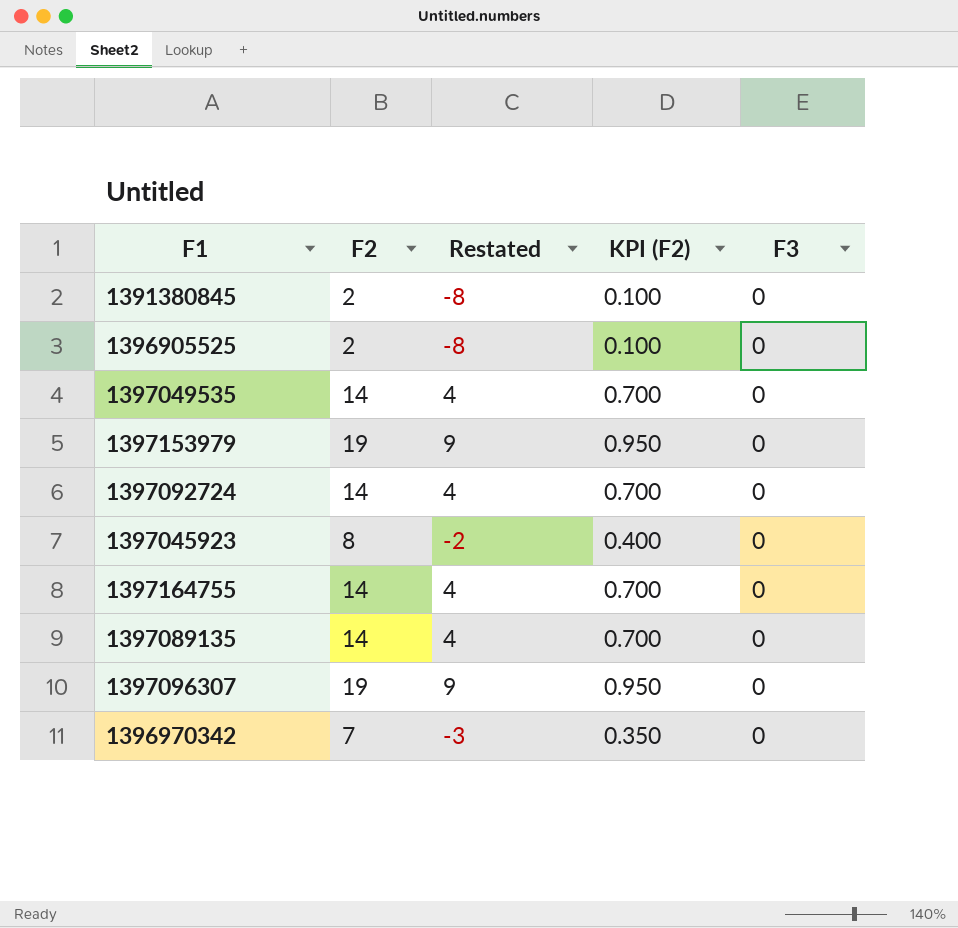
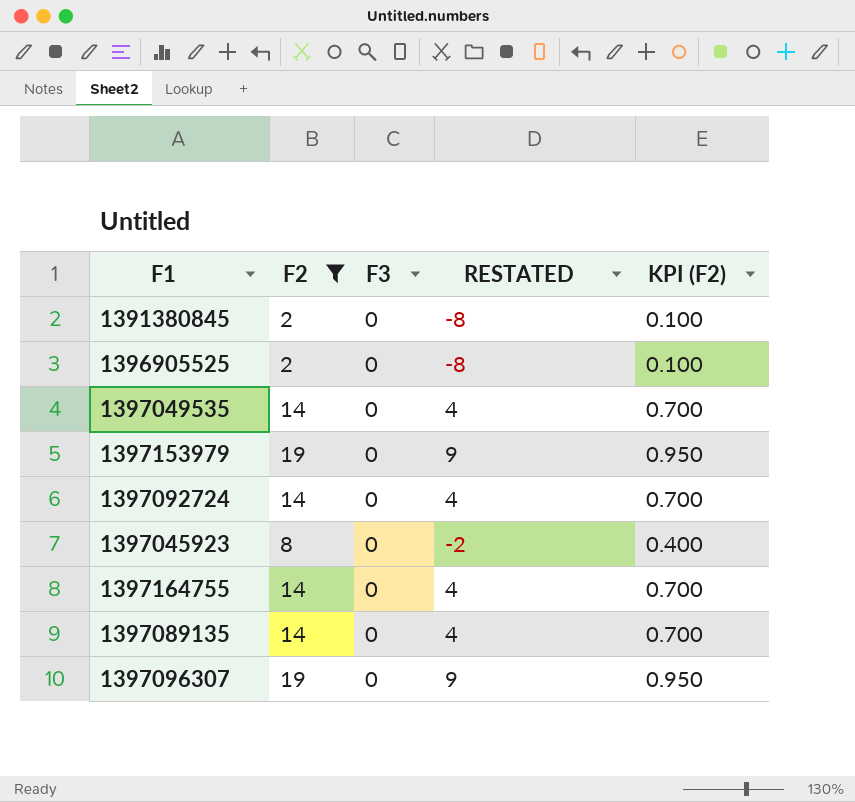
filter: none -> F2 != 7
column F3 | position: 5 -> 3
column name: Restated -> RESTATED

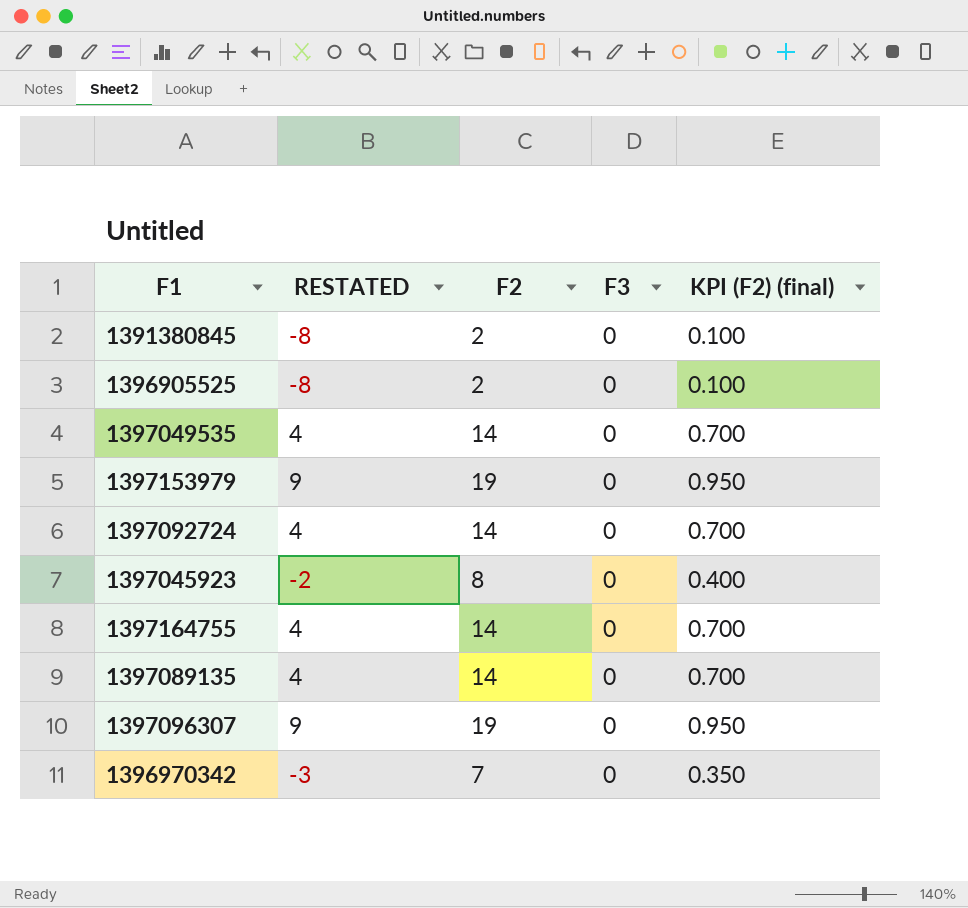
filter: F2 != 7 -> none
column RESTATED | position: 4 -> 2
column name: KPI (F2) -> KPI (F2) (final)

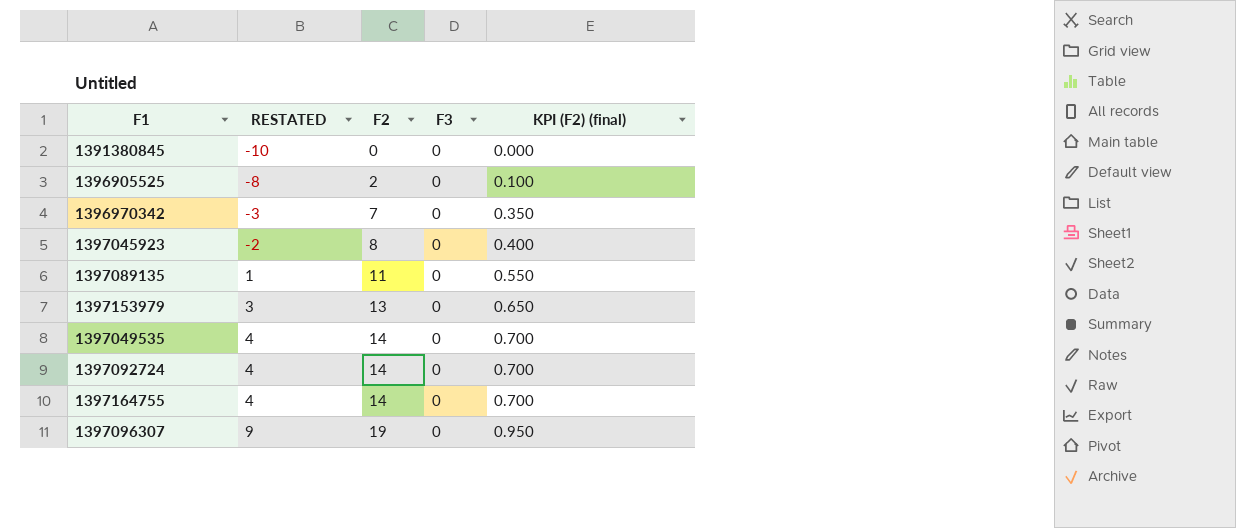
row order: none -> RESTATED ascending
1391380845 | RESTATED: -8 -> -10
1391380845 | F2: 2 -> 0
1391380845 | KPI (F2) (final): 0.100 -> 0.000
1397089135 | RESTATED: 4 -> 1
1397089135 | F2: 14 -> 11
1397089135 | KPI (F2) (final): 0.700 -> 0.550
1397153979 | RESTATED: 9 -> 3
1397153979 | F2: 19 -> 13
1397153979 | KPI (F2) (final): 0.950 -> 0.650

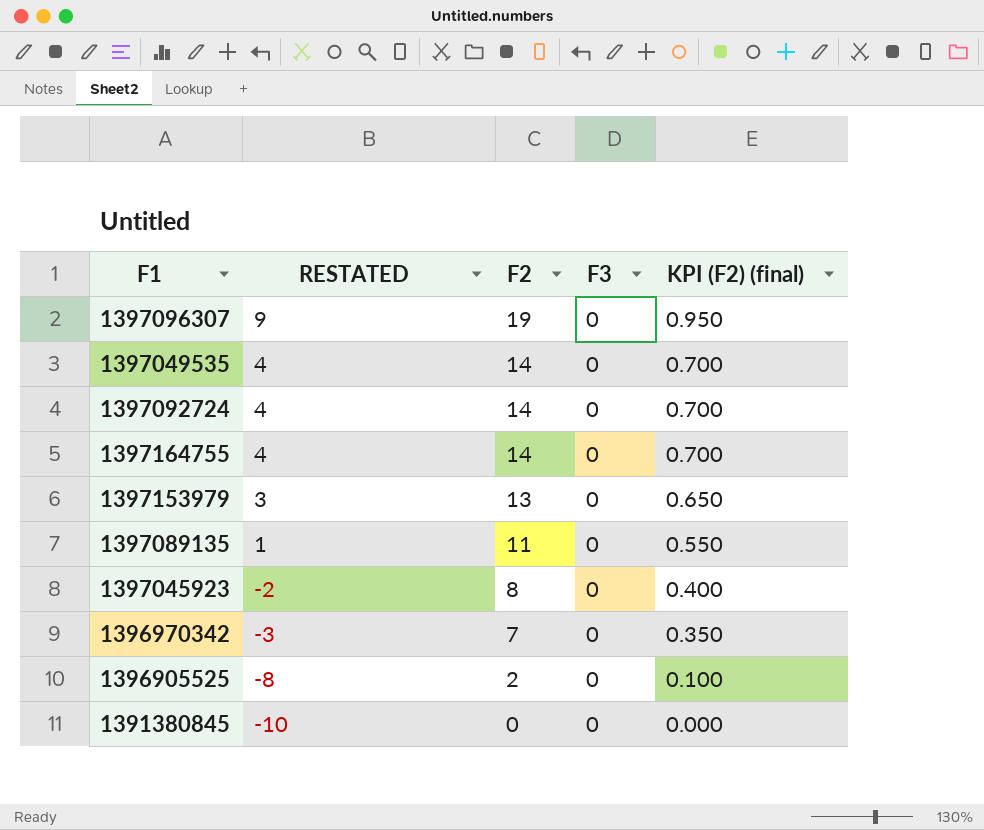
row order: RESTATED ascending -> RESTATED descending

